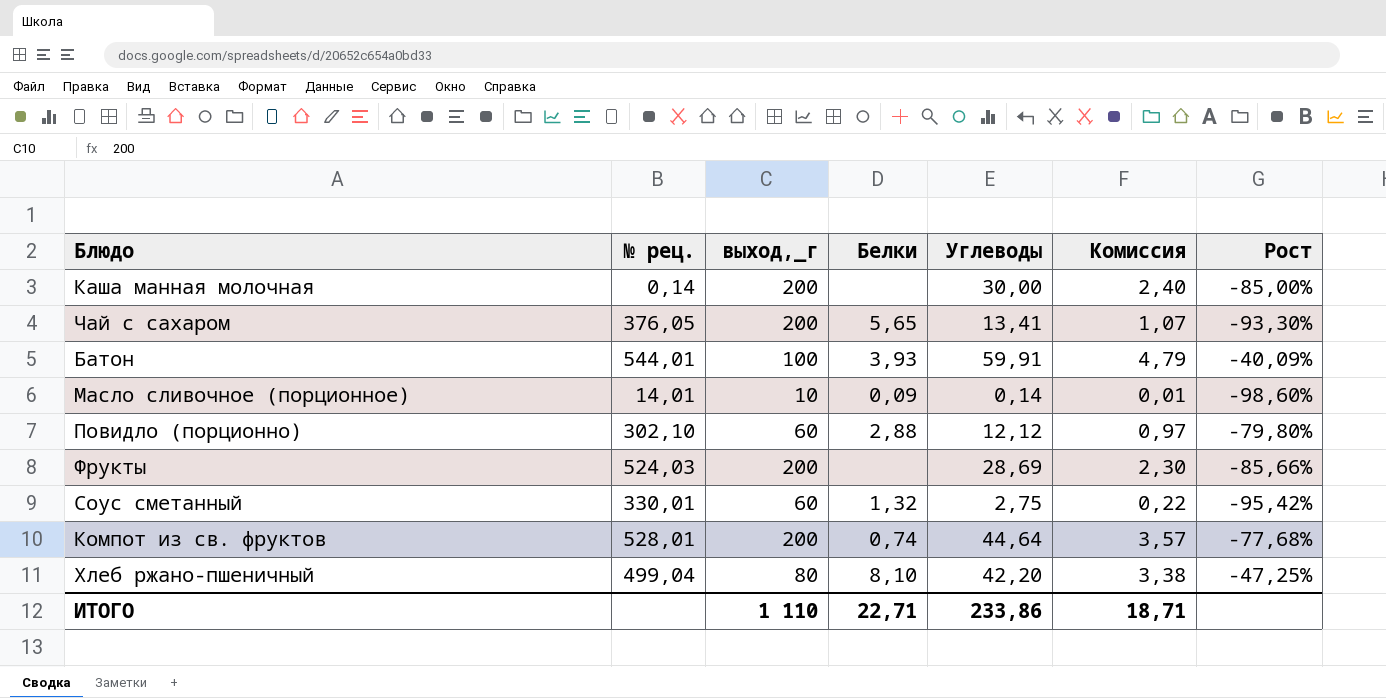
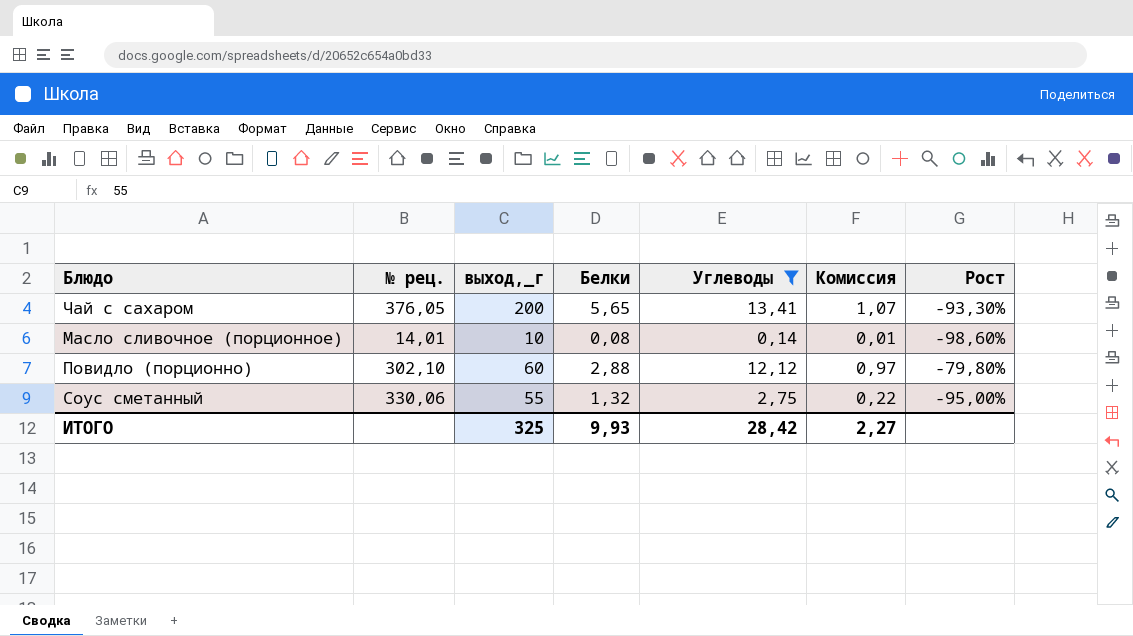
filter: none -> Углеводы <= 13,41
Масло сливочное (порционное) | Белки: 0,09 -> 0,08
Соус сметанный | № рец.: 330,01 -> 330,06
Соус сметанный | выход,_г: 60 -> 55
Соус сметанный | Рост: -95,42% -> -95,00%
ИТОГО | выход,_г: 1 110 -> 325
ИТОГО | Белки: 22,71 -> 9,93
ИТОГО | Углеводы: 233,86 -> 28,42
ИТОГО | Комиссия: 18,71 -> 2,27

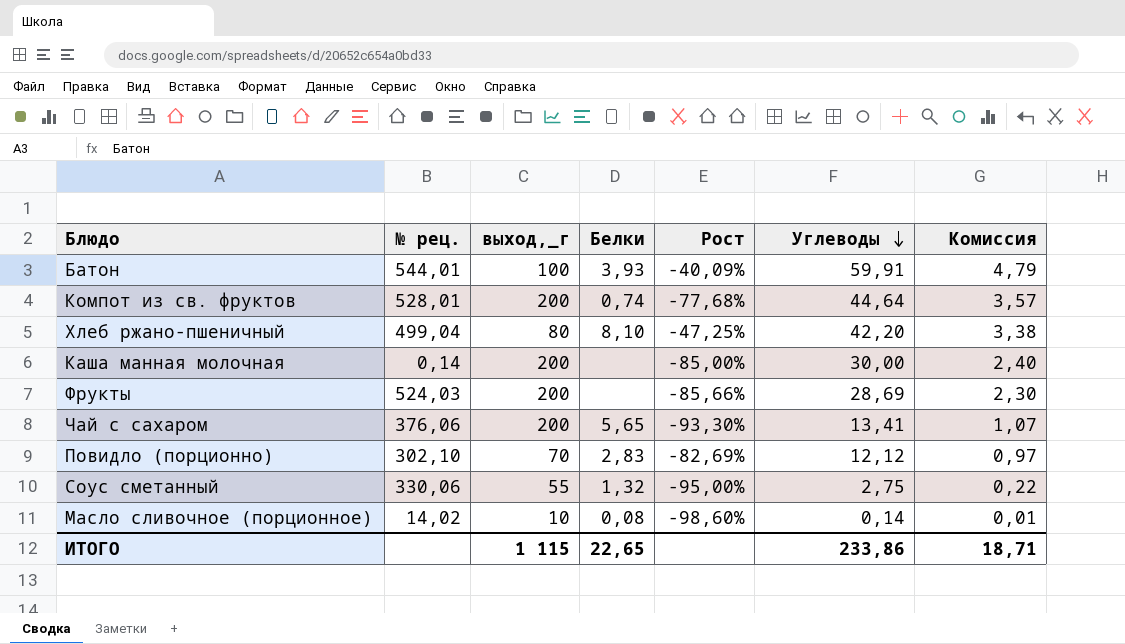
filter: Углеводы <= 13,41 -> none
row order: none -> Углеводы descending
column Рост | position: 7 -> 5
Чай с сахаром | № рец.: 376,05 -> 376,06
Повидло (порционно) | выход,_г: 60 -> 70
Повидло (порционно) | Белки: 2,88 -> 2,83
Повидло (порционно) | Рост: -79,80% -> -82,69%
Масло сливочное (порционное) | № рец.: 14,01 -> 14,02
ИТОГО | выход,_г: 325 -> 1 115
ИТОГО | Белки: 9,93 -> 22,65
ИТОГО | Углеводы: 28,42 -> 233,86
ИТОГО | Комиссия: 2,27 -> 18,71

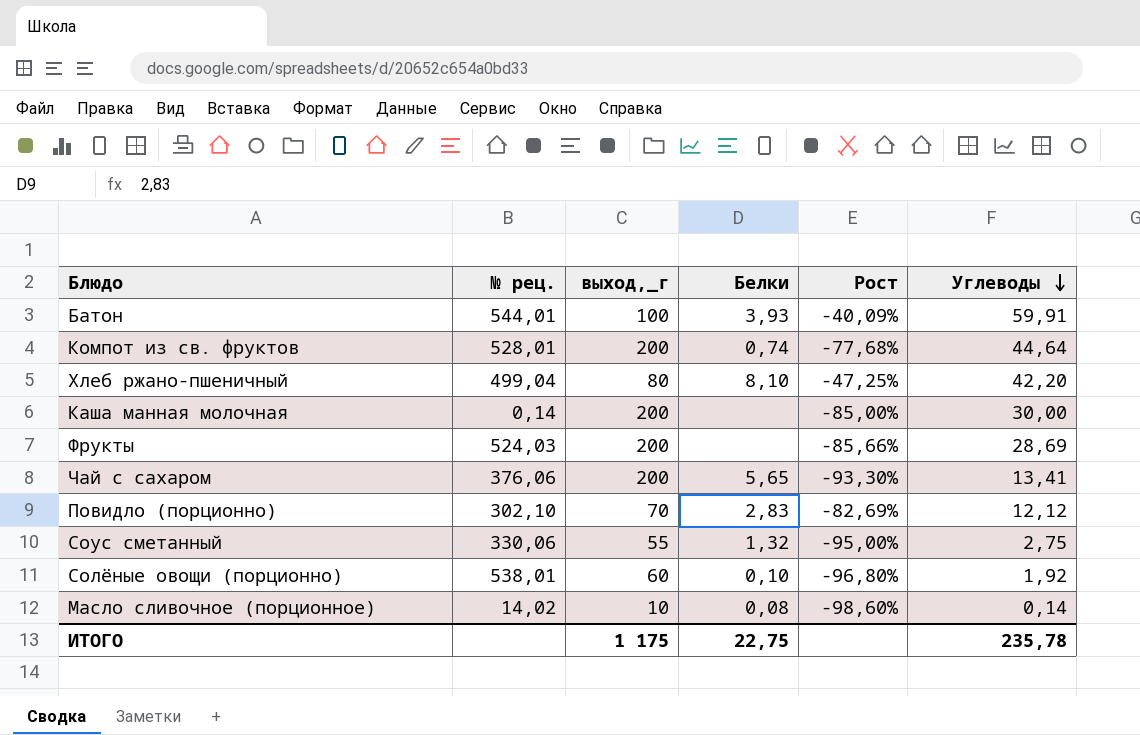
column Комиссия | formula: [Углеводы] * 0,08 -> none
row Солёные овощи (порционно): none -> 538,01 | 60 | 0,10 | -96,80% | 1,92
ИТОГО | выход,_г: 1 115 -> 1 175
ИТОГО | Белки: 22,65 -> 22,75
ИТОГО | Углеводы: 233,86 -> 235,78

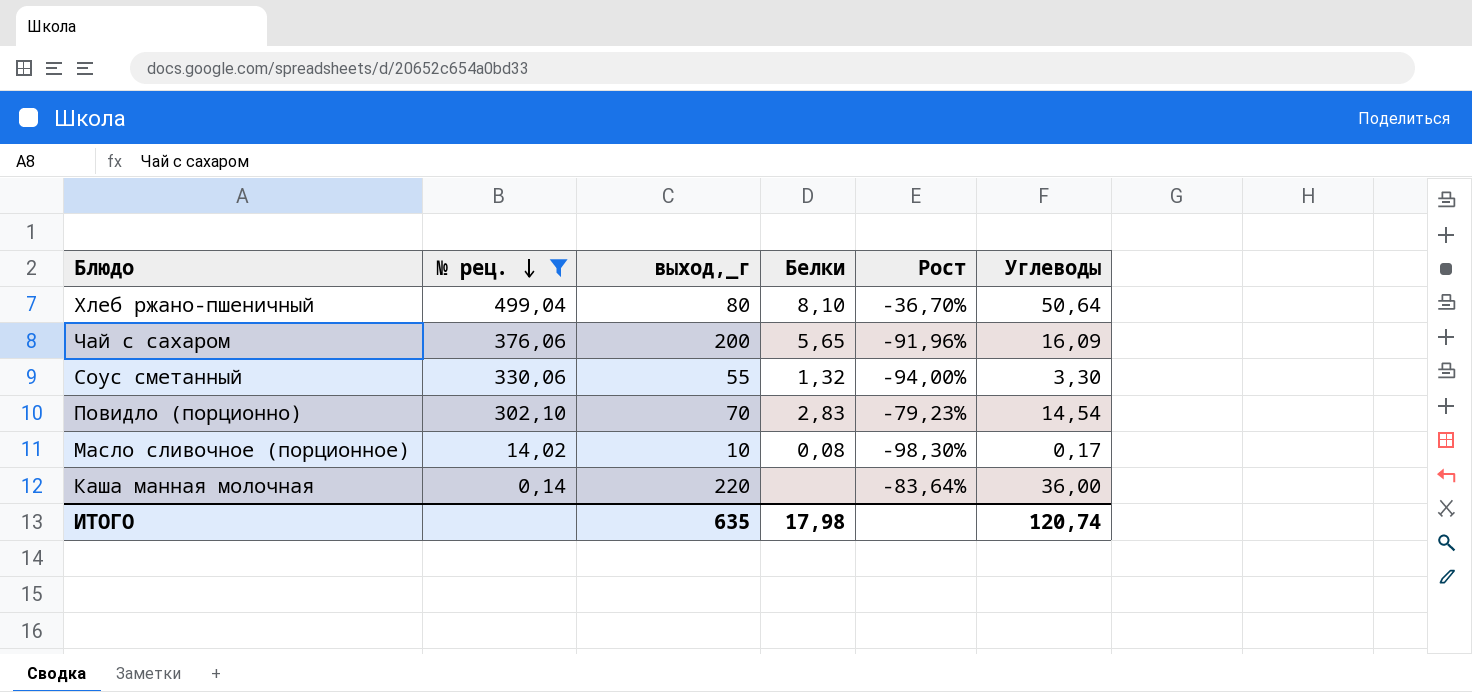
filter: none -> № рец. <= 499,04
row order: Углеводы descending -> № рец. descending
Хлеб ржано-пшеничный | Рост: -47,25% -> -36,70%
Хлеб ржано-пшеничный | Углеводы: 42,20 -> 50,64
Чай с сахаром | Рост: -93,30% -> -91,96%
Чай с сахаром | Углеводы: 13,41 -> 16,09
Соус сметанный | Рост: -95,00% -> -94,00%
Соус сметанный | Углеводы: 2,75 -> 3,30
Повидло (порционно) | Рост: -82,69% -> -79,23%
Повидло (порционно) | Углеводы: 12,12 -> 14,54
Масло сливочное (порционное) | Рост: -98,60% -> -98,30%
Масло сливочное (порционное) | Углеводы: 0,14 -> 0,17
Каша манная молочная | выход,_г: 200 -> 220
Каша манная молочная | Рост: -85,00% -> -83,64%
Каша манная молочная | Углеводы: 30,00 -> 36,00
ИТОГО | выход,_г: 1 175 -> 635
ИТОГО | Белки: 22,75 -> 17,98
ИТОГО | Углеводы: 235,78 -> 120,74

